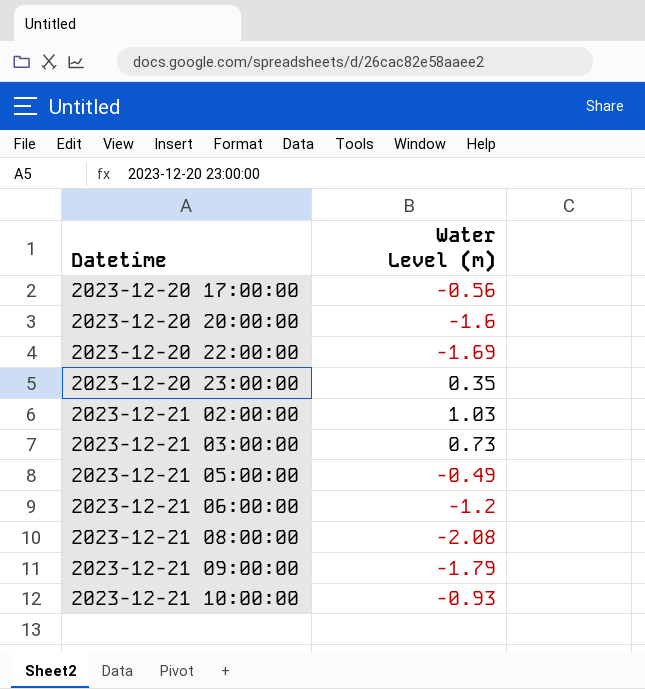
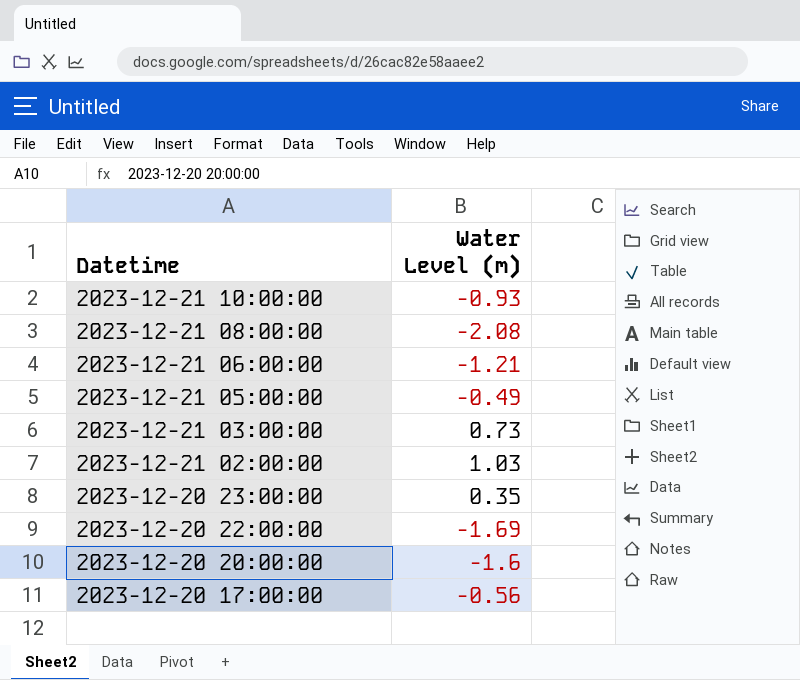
row order: Datetime ascending -> Datetime descending
row 2023-12-21 09:00:00: -1.79 -> none
2023-12-21 06:00:00 | Water Level (m): -1.2 -> -1.21

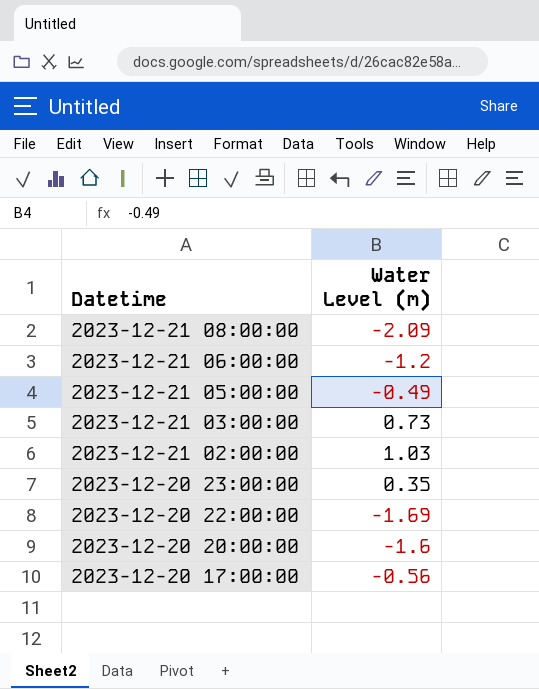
row 2023-12-21 10:00:00: -0.93 -> none
2023-12-21 08:00:00 | Water Level (m): -2.08 -> -2.09
2023-12-21 06:00:00 | Water Level (m): -1.21 -> -1.2

